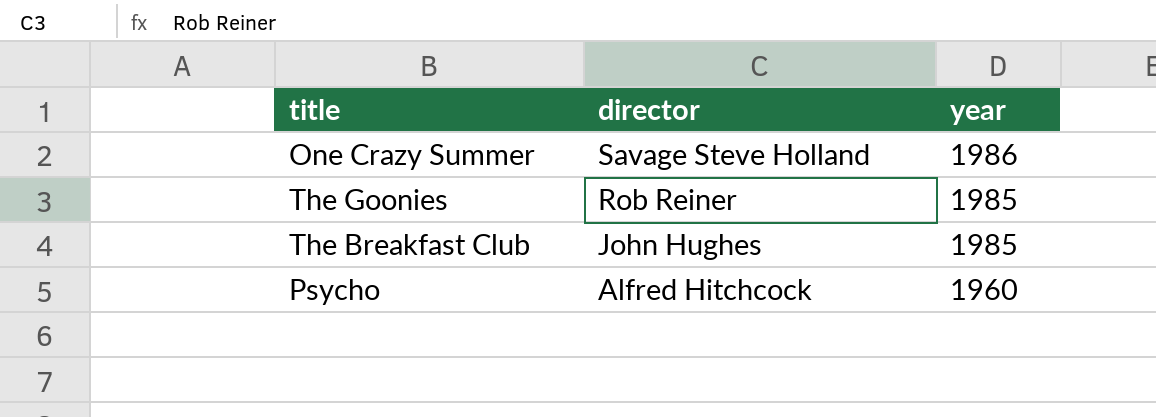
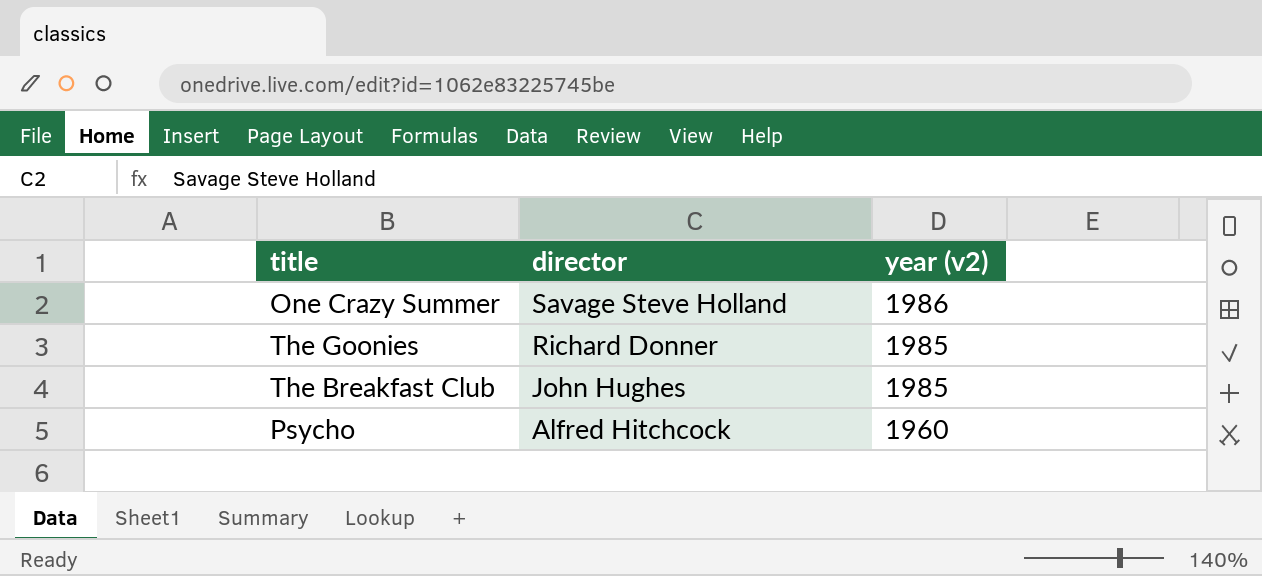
column name: year -> year (v2)
The Goonies | director: Rob Reiner -> Richard Donner

